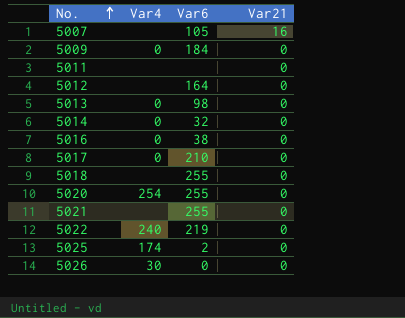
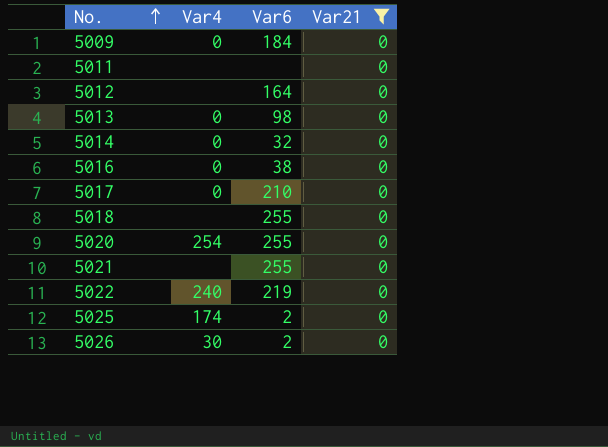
filter: none -> Var21 = 0
5026 | Var6: 0 -> 2

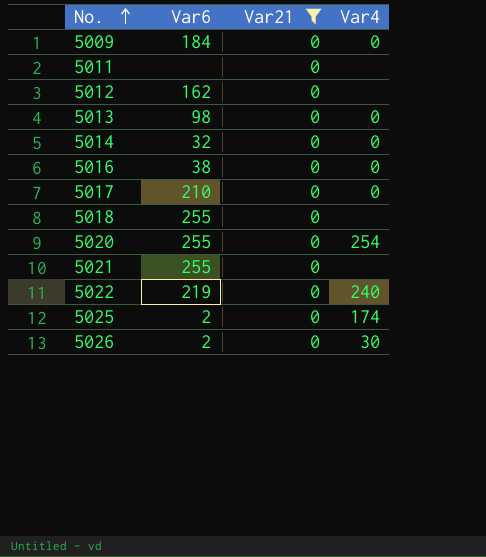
column Var4 | position: 2 -> 4
5012 | Var6: 164 -> 162

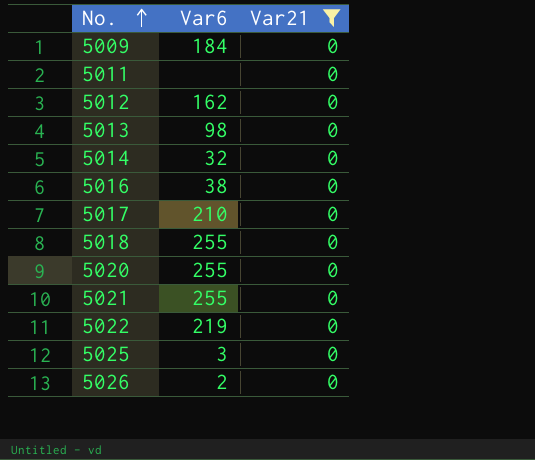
column Var4 | position: 4 -> none
5025 | Var6: 2 -> 3

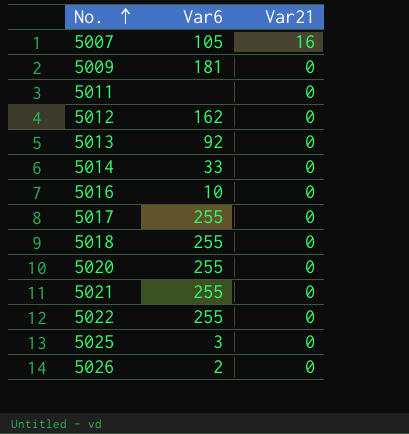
filter: Var21 = 0 -> none
5009 | Var6: 184 -> 181
5013 | Var6: 98 -> 92
5014 | Var6: 32 -> 33
5016 | Var6: 38 -> 10
5017 | Var6: 210 -> 255
5022 | Var6: 219 -> 255

